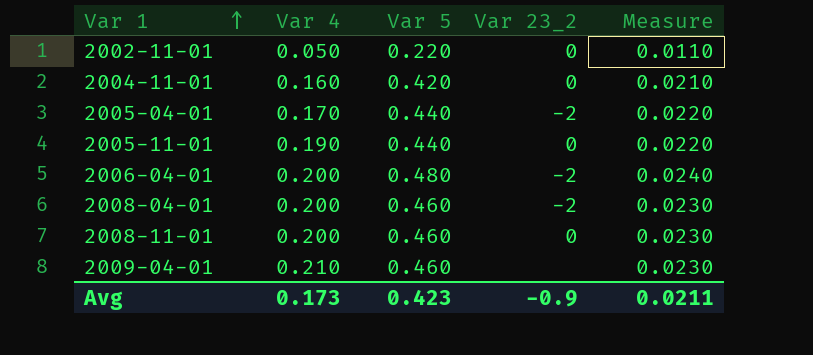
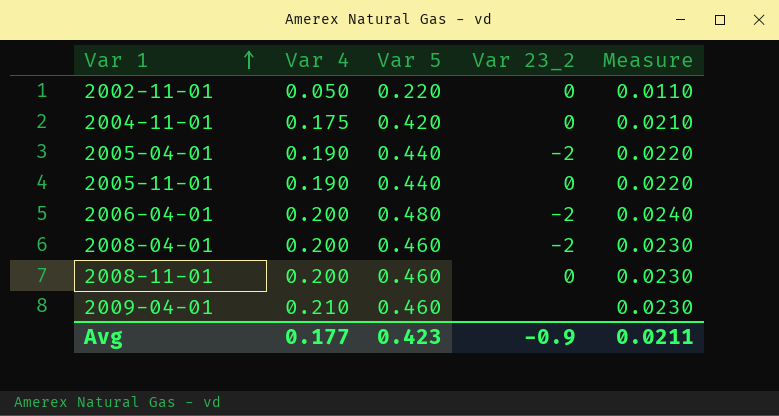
2004-11-01 | Var 4: 0.160 -> 0.175
2005-04-01 | Var 4: 0.170 -> 0.190
Avg | Var 4: 0.173 -> 0.177

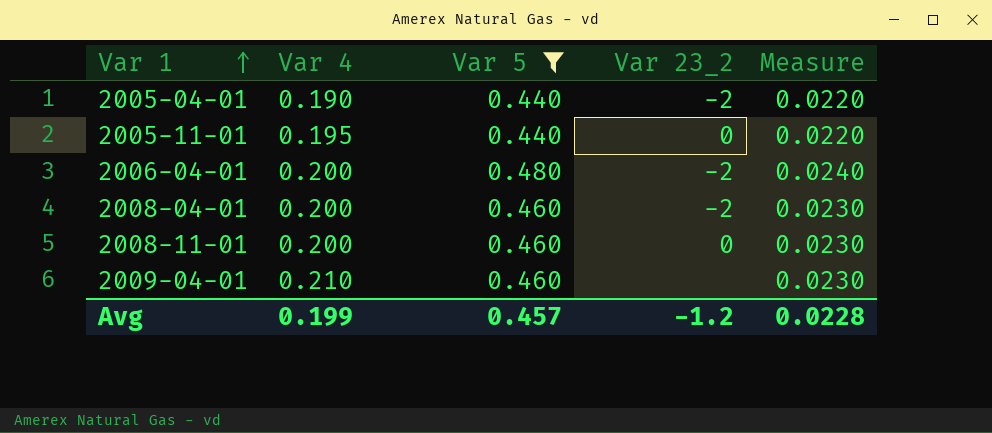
filter: none -> Var 5 >= 0.440
2005-11-01 | Var 4: 0.190 -> 0.195
Avg | Var 4: 0.177 -> 0.199
Avg | Var 5: 0.423 -> 0.457
Avg | Var 23_2: -0.9 -> -1.2
Avg | Measure: 0.0211 -> 0.0228

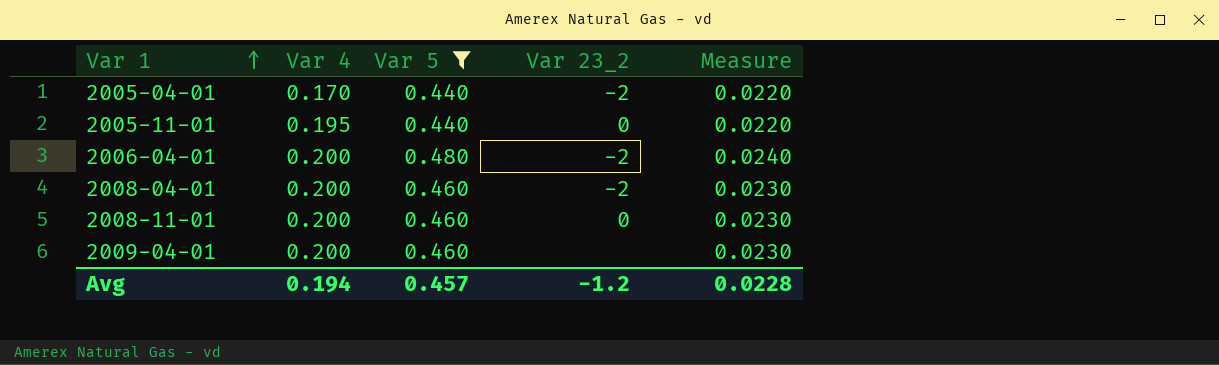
2005-04-01 | Var 4: 0.190 -> 0.170
2009-04-01 | Var 4: 0.210 -> 0.200
Avg | Var 4: 0.199 -> 0.194

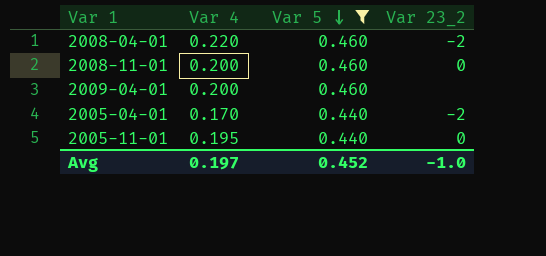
row order: Var 1 ascending -> Var 5 descending
column Measure | formula: [Var 5] * 0.05 -> none
row 2006-04-01: 0.200 | 0.480 | -2 | 0.0240 -> none
2008-04-01 | Var 4: 0.200 -> 0.220
Avg | Var 4: 0.194 -> 0.197
Avg | Var 5: 0.457 -> 0.452
Avg | Var 23_2: -1.2 -> -1.0

